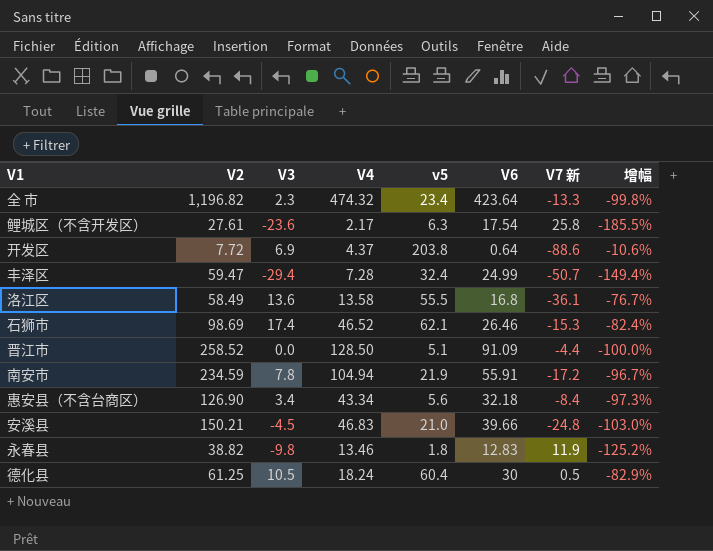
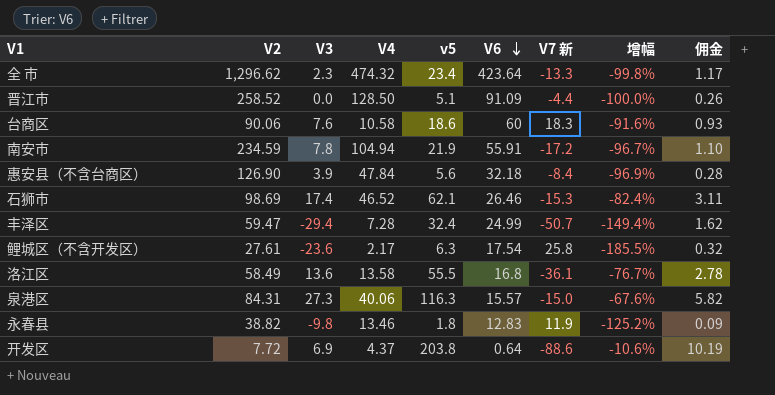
row order: none -> V6 descending
column 佣金 | formula: none -> [v5] * 0.05
row 安溪县: 150.21 | -4.5 | 46.83 | 21.0 | 39.66 | -24.8 | -103.0% -> none
row 德化县: 61.25 | 10.5 | 18.24 | 60.4 | 30 | 0.5 | -82.9% -> none
全 市 | V2: 1,196.82 -> 1,296.62
row 台商区: none -> 90.06 | 7.6 | 10.58 | 18.6 | 60 | 18.3 | -91.6% | 0.93
惠安县（不含台商区） | V3: 3.4 -> 3.9
惠安县（不含台商区） | V4: 43.34 -> 47.84
惠安县（不含台商区） | 增幅: -97.3% -> -96.9%
row 泉港区: none -> 84.31 | 27.3 | 40.06 | 116.3 | 15.57 | -15.0 | -67.6% | 5.82

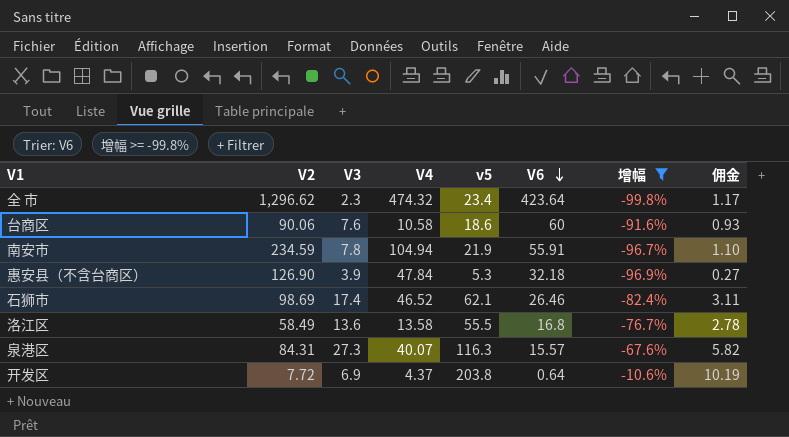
filter: none -> 增幅 >= -99.8%
column V7 新 | position: 7 -> none
惠安县（不含台商区） | v5: 5.6 -> 5.3
惠安县（不含台商区） | 佣金: 0.28 -> 0.27
泉港区 | V4: 40.06 -> 40.07

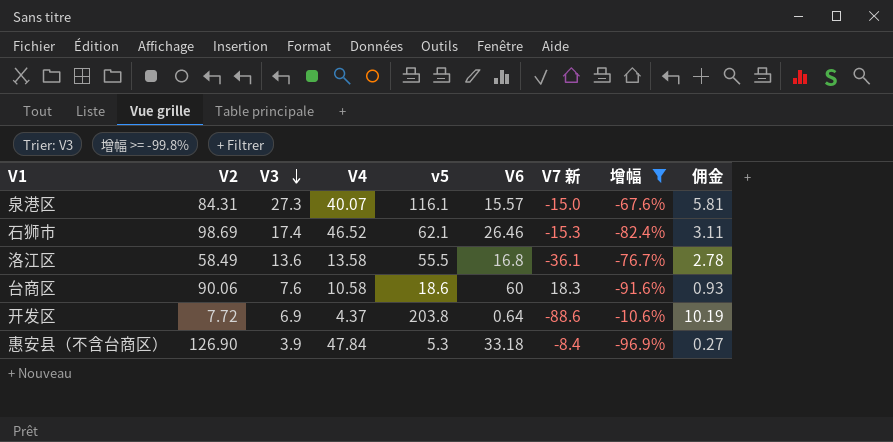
row order: V6 descending -> V3 descending
column V7 新 | position: none -> 7
row 全 市: 1,296.62 | 2.3 | 474.32 | 23.4 | 423.64 | -99.8% | 1.17 -> none
row 南安市: 234.59 | 7.8 | 104.94 | 21.9 | 55.91 | -96.7% | 1.10 -> none
泉港区 | v5: 116.3 -> 116.1
泉港区 | 佣金: 5.82 -> 5.81
惠安县（不含台商区） | V6: 32.18 -> 33.18

